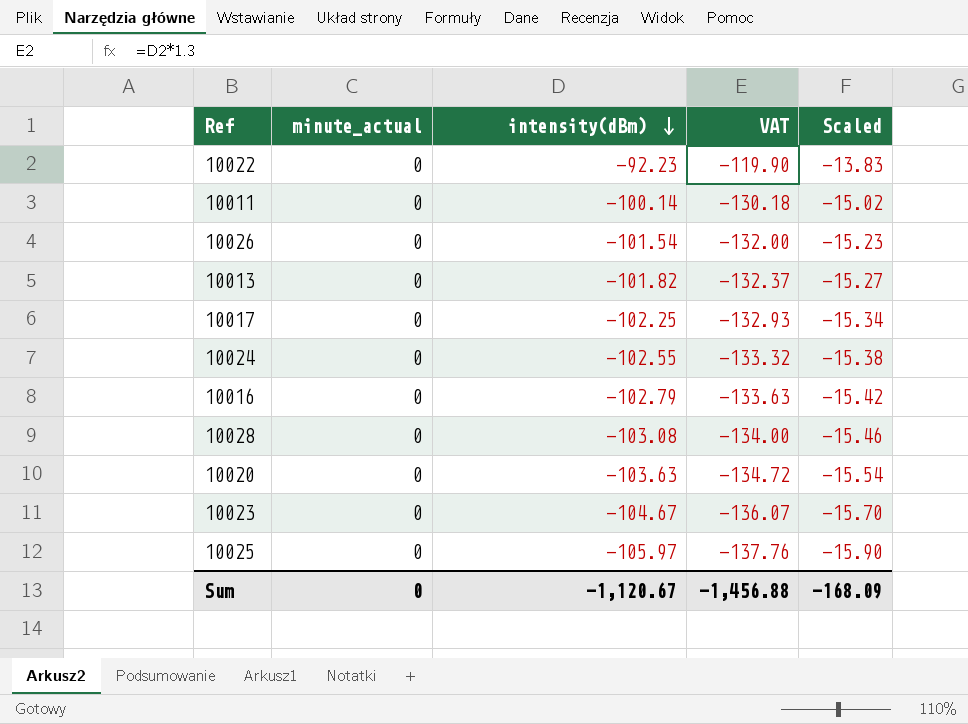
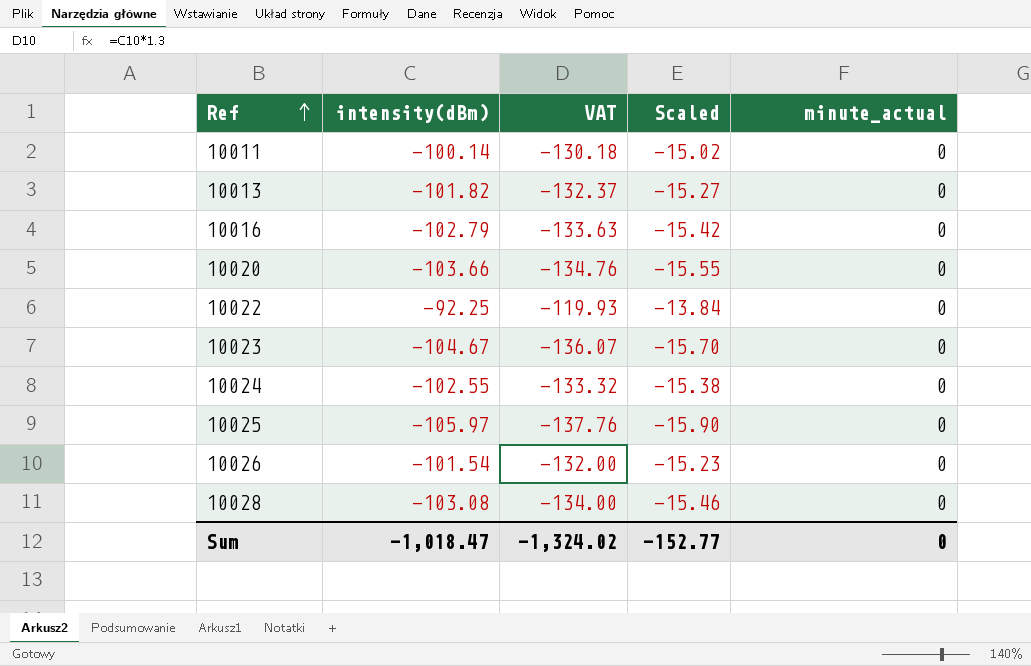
row order: intensity(dBm) descending -> Ref ascending
column minute_actual | position: 2 -> 5
row 10017: 0 | -102.25 | -132.93 | -15.34 -> none
10020 | intensity(dBm): -103.63 -> -103.66
10020 | VAT: -134.72 -> -134.76
10020 | Scaled: -15.54 -> -15.55
10022 | intensity(dBm): -92.23 -> -92.25
10022 | VAT: -119.90 -> -119.93
10022 | Scaled: -13.83 -> -13.84
Sum | intensity(dBm): -1,120.67 -> -1,018.47
Sum | VAT: -1,456.88 -> -1,324.02
Sum | Scaled: -168.09 -> -152.77

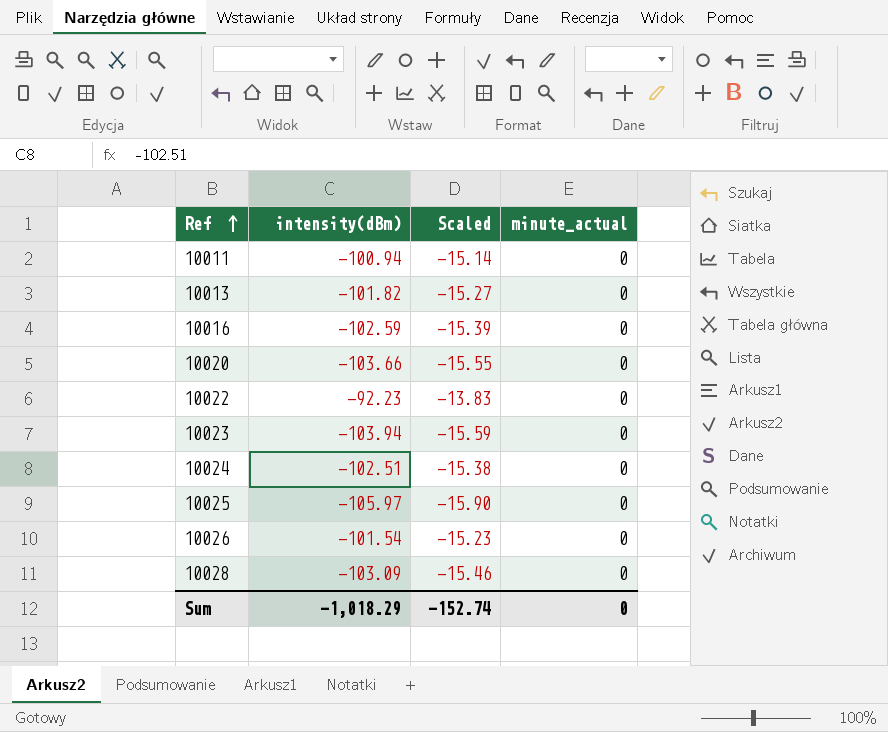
column VAT | formula: [intensity(dBm)] * 1.3 -> none
10011 | intensity(dBm): -100.14 -> -100.94
10011 | Scaled: -15.02 -> -15.14
10016 | intensity(dBm): -102.79 -> -102.59
10016 | Scaled: -15.42 -> -15.39
10022 | intensity(dBm): -92.25 -> -92.23
10022 | Scaled: -13.84 -> -13.83
10023 | intensity(dBm): -104.67 -> -103.94
10023 | Scaled: -15.70 -> -15.59
10024 | intensity(dBm): -102.55 -> -102.51
10028 | intensity(dBm): -103.08 -> -103.09
Sum | intensity(dBm): -1,018.47 -> -1,018.29
Sum | Scaled: -152.77 -> -152.74

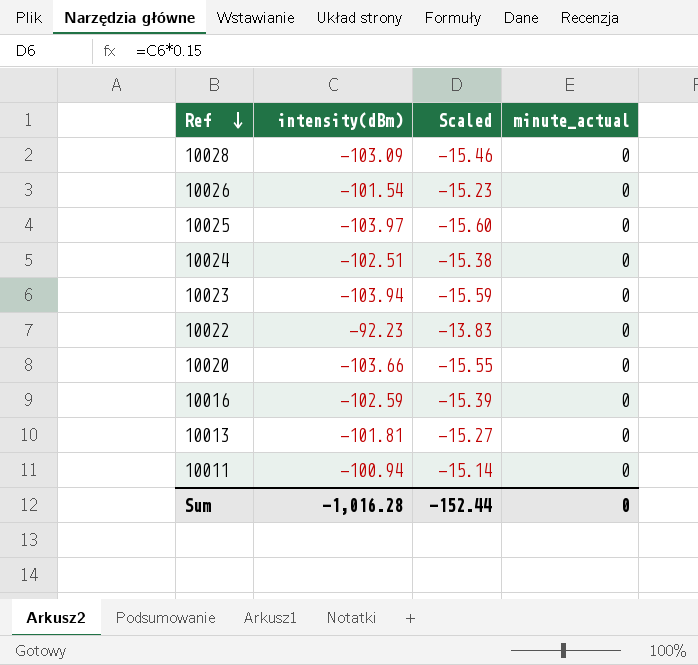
row order: Ref ascending -> Ref descending
10025 | intensity(dBm): -105.97 -> -103.97
10025 | Scaled: -15.90 -> -15.60
10013 | intensity(dBm): -101.82 -> -101.81
Sum | intensity(dBm): -1,018.29 -> -1,016.28
Sum | Scaled: -152.74 -> -152.44

